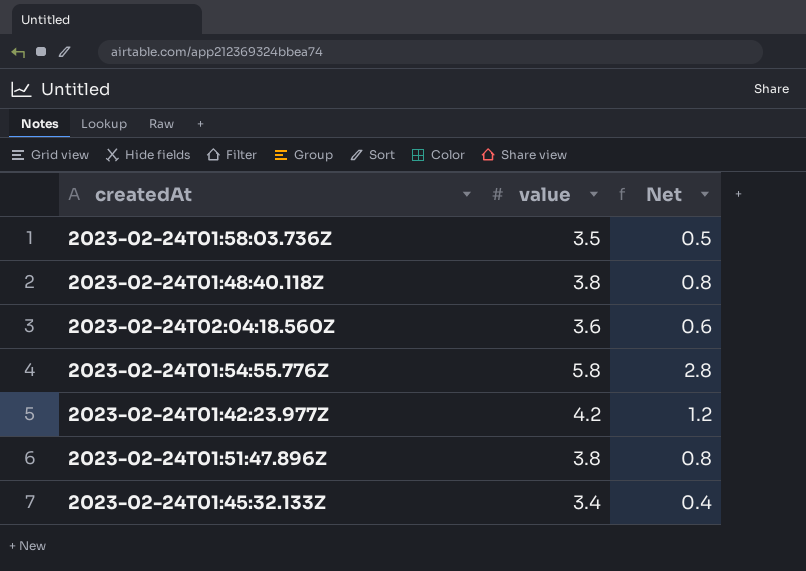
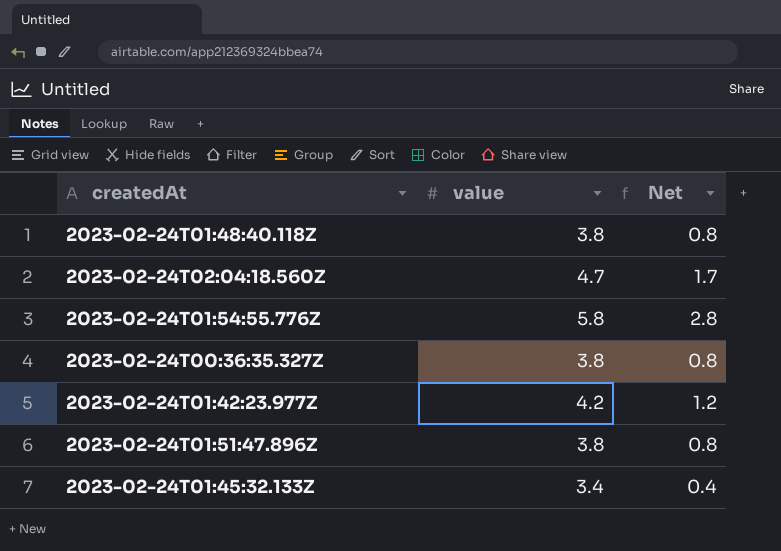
row 2023-02-24T01:58:03.736Z: 3.5 | 0.5 -> none
2023-02-24T02:04:18.560Z | value: 3.6 -> 4.7
2023-02-24T02:04:18.560Z | Net: 0.6 -> 1.7
row 2023-02-24T00:36:35.327Z: none -> 3.8 | 0.8

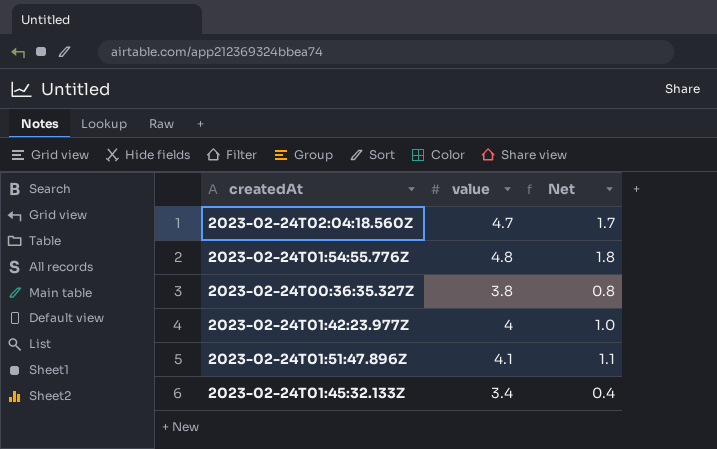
row 2023-02-24T01:48:40.118Z: 3.8 | 0.8 -> none
2023-02-24T01:54:55.776Z | value: 5.8 -> 4.8
2023-02-24T01:54:55.776Z | Net: 2.8 -> 1.8
2023-02-24T01:42:23.977Z | value: 4.2 -> 4
2023-02-24T01:42:23.977Z | Net: 1.2 -> 1.0
2023-02-24T01:51:47.896Z | value: 3.8 -> 4.1
2023-02-24T01:51:47.896Z | Net: 0.8 -> 1.1

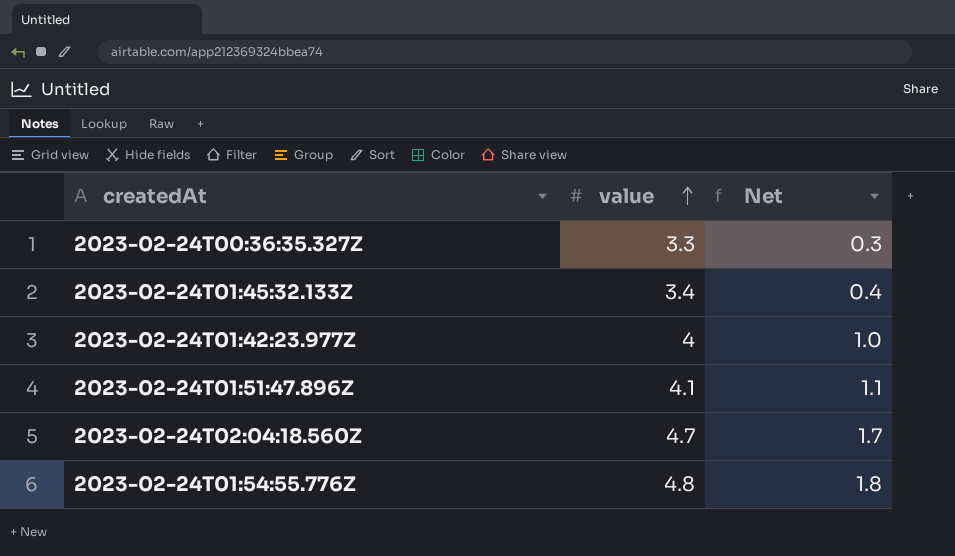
row order: none -> value ascending
2023-02-24T00:36:35.327Z | value: 3.8 -> 3.3
2023-02-24T00:36:35.327Z | Net: 0.8 -> 0.3

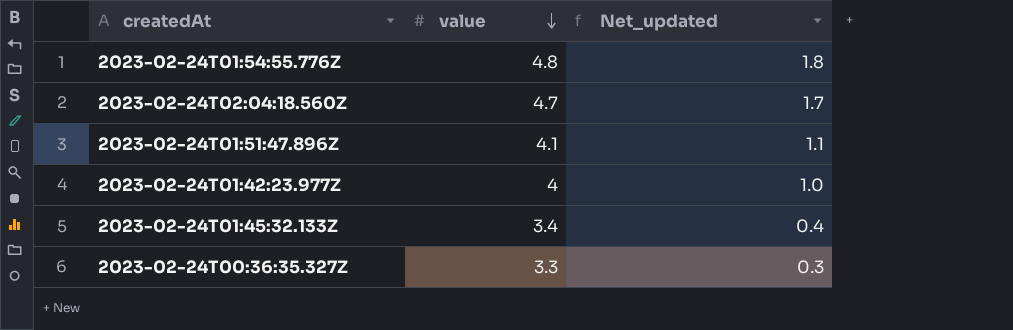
row order: value ascending -> value descending
column name: Net -> Net_updated

